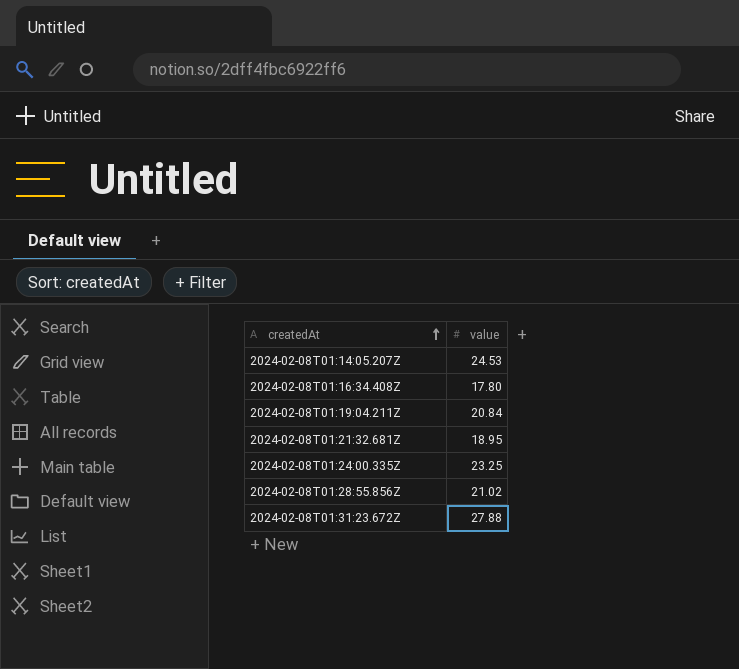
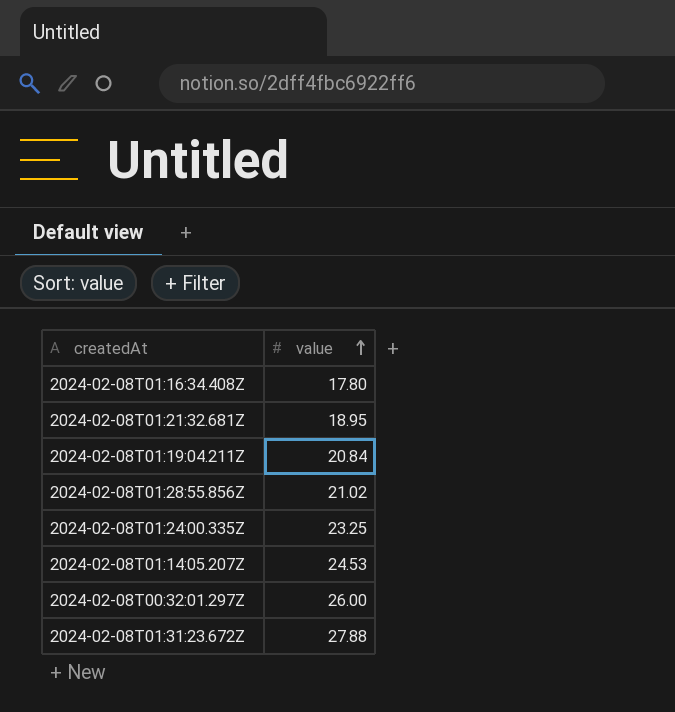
row order: createdAt ascending -> value ascending
row 2024-02-08T00:32:01.297Z: none -> 26.00

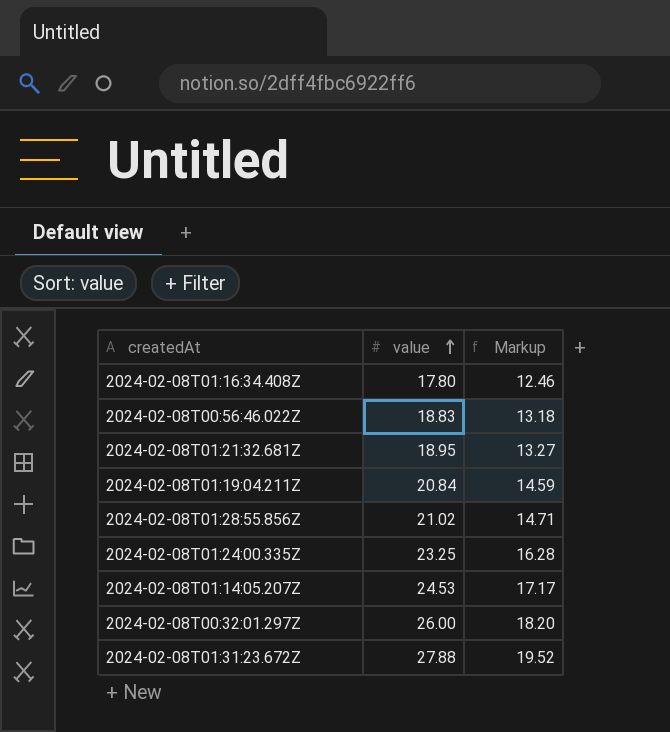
column Markup | formula: none -> [value] * 0.7
row 2024-02-08T00:56:46.022Z: none -> 18.83 | 13.18

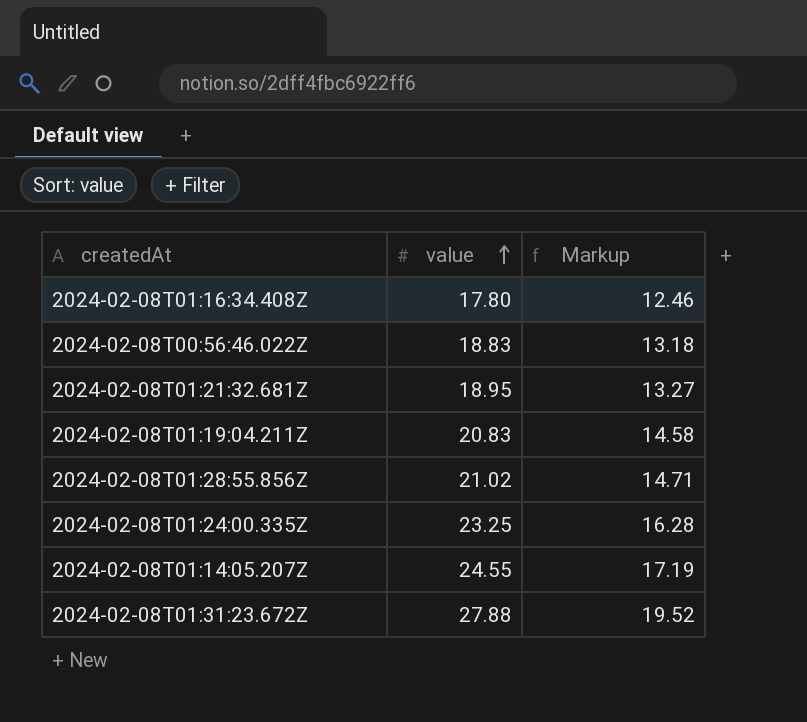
row 2024-02-08T00:32:01.297Z: 26.00 | 18.20 -> none
2024-02-08T01:19:04.211Z | value: 20.84 -> 20.83
2024-02-08T01:19:04.211Z | Markup: 14.59 -> 14.58
2024-02-08T01:14:05.207Z | value: 24.53 -> 24.55
2024-02-08T01:14:05.207Z | Markup: 17.17 -> 17.19

